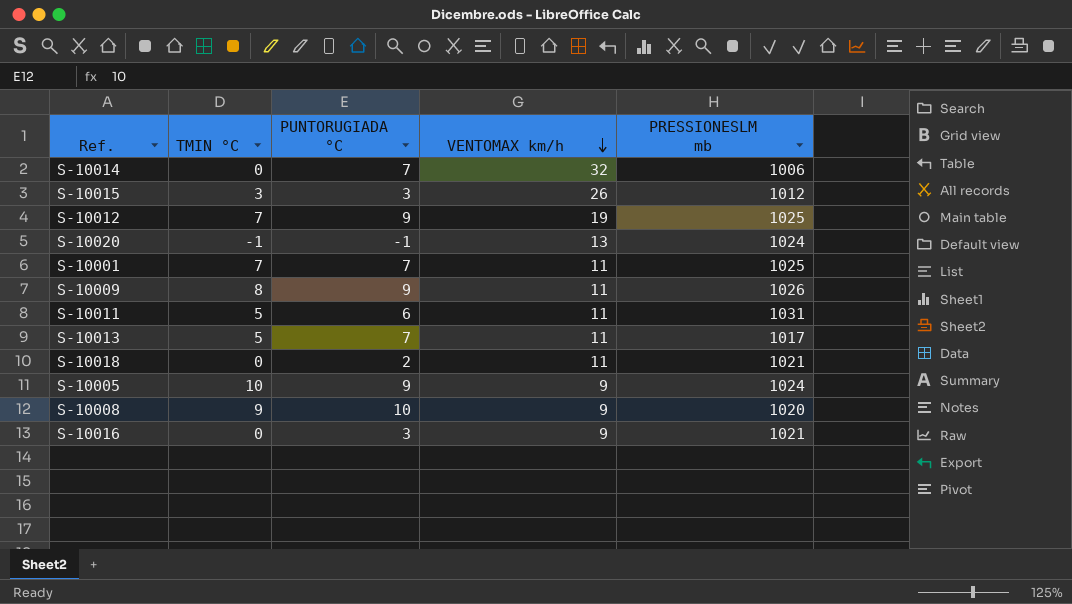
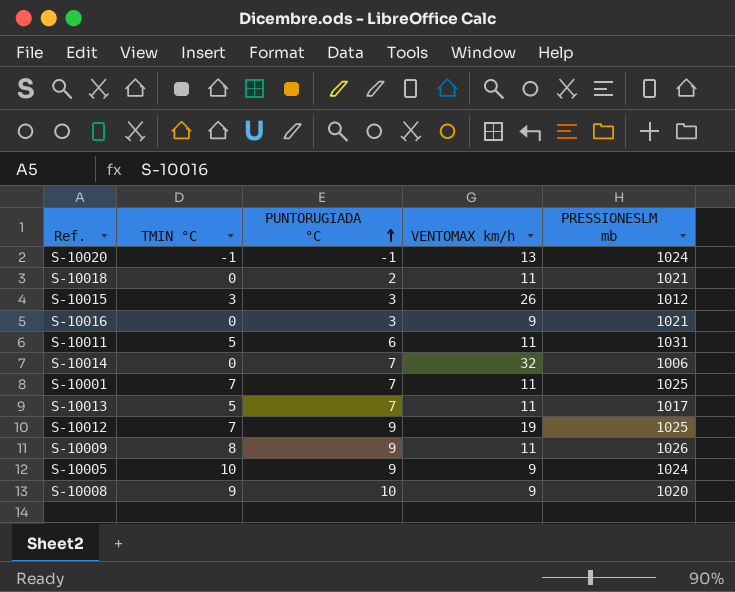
row order: VENTOMAX km/h descending -> PUNTORUGIADA °C ascending

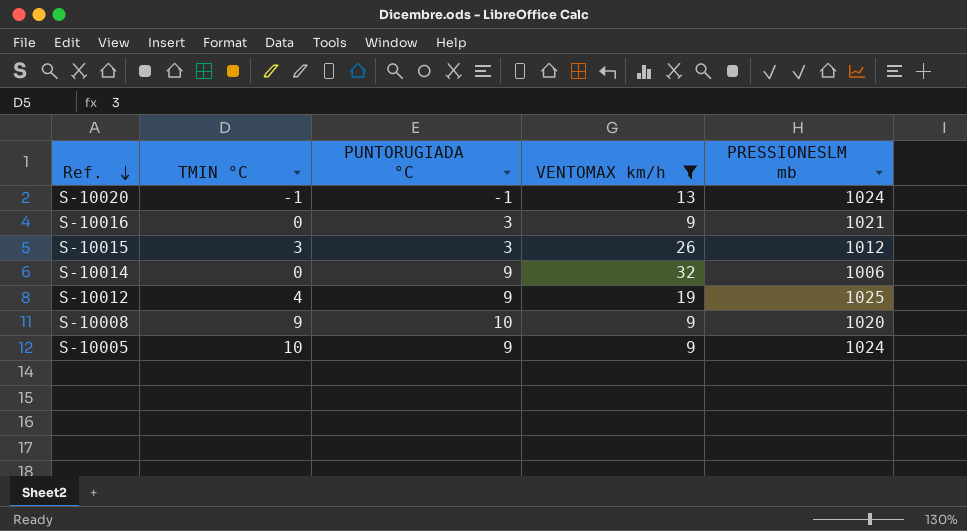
filter: none -> VENTOMAX km/h != 11
row order: PUNTORUGIADA °C ascending -> Ref. descending
S-10014 | PUNTORUGIADA °C: 7 -> 9
S-10012 | TMIN °C: 7 -> 4

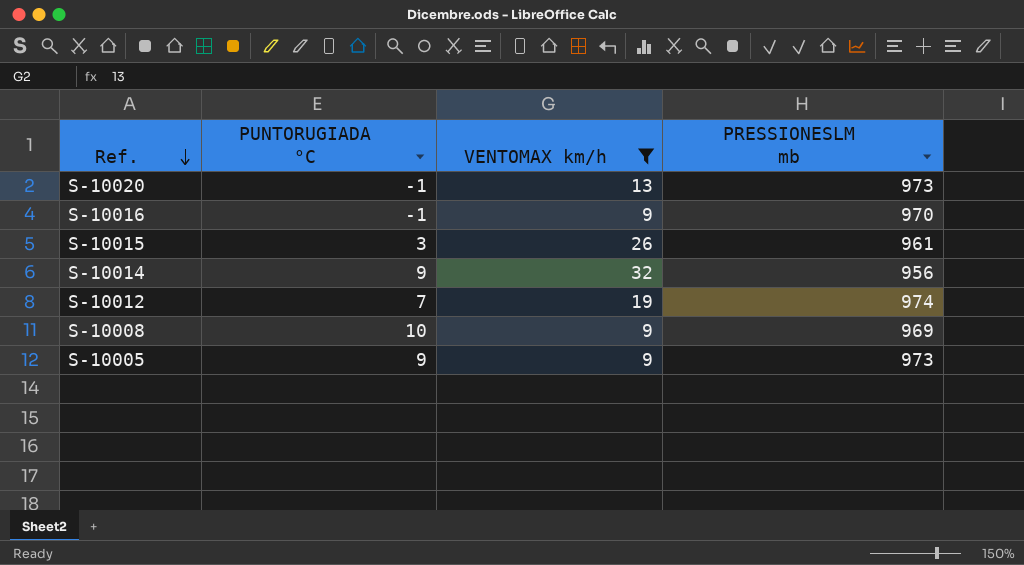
column TMIN °C | position: 2 -> none
S-10020 | PRESSIONESLM mb: 1024 -> 973
S-10016 | PUNTORUGIADA °C: 3 -> -1
S-10016 | PRESSIONESLM mb: 1021 -> 970
S-10015 | PRESSIONESLM mb: 1012 -> 961
S-10014 | PRESSIONESLM mb: 1006 -> 956
S-10012 | PUNTORUGIADA °C: 9 -> 7
S-10012 | PRESSIONESLM mb: 1025 -> 974
S-10008 | PRESSIONESLM mb: 1020 -> 969
S-10005 | PRESSIONESLM mb: 1024 -> 973

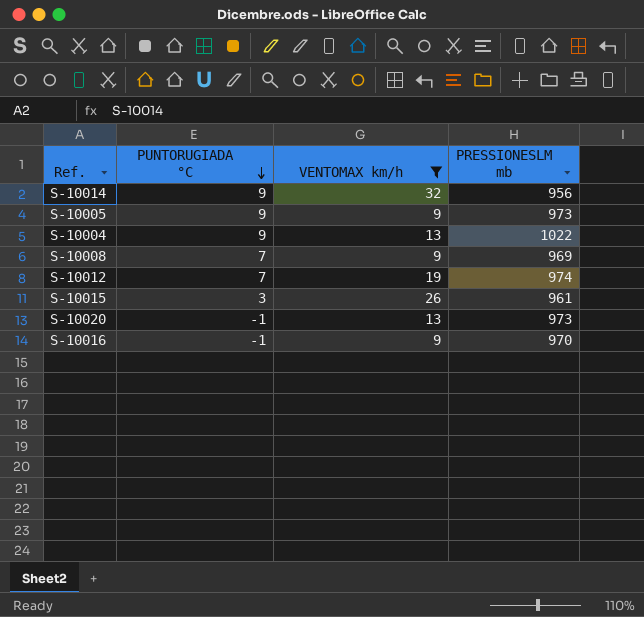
row order: Ref. descending -> PUNTORUGIADA °C descending
row S-10004: none -> 9 | 13 | 1022
S-10008 | PUNTORUGIADA °C: 10 -> 7

